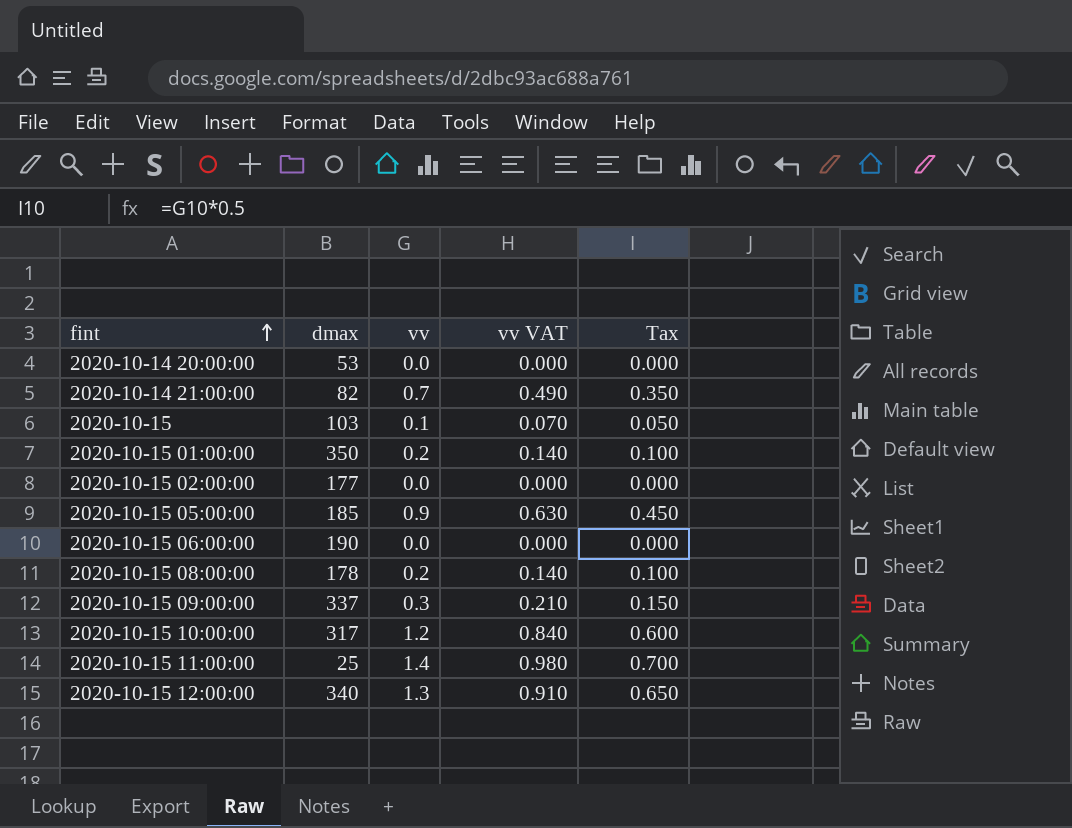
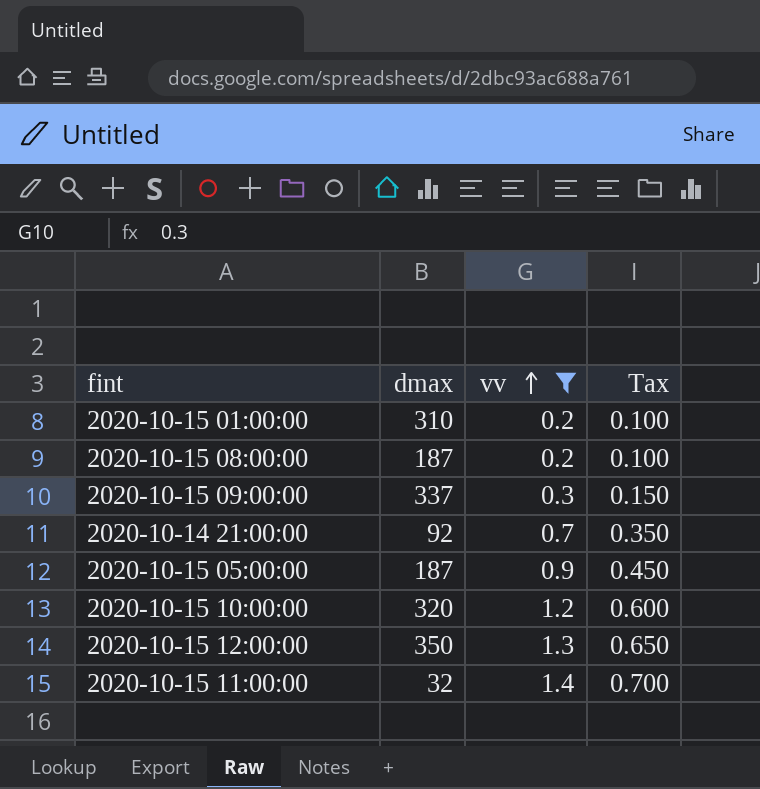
filter: none -> vv >= 0.2
row order: fint ascending -> vv ascending
column vv VAT | formula: [vv] * 0.7 -> none
2020-10-15 01:00:00 | dmax: 350 -> 310
2020-10-15 08:00:00 | dmax: 178 -> 187
2020-10-14 21:00:00 | dmax: 82 -> 92
2020-10-15 05:00:00 | dmax: 185 -> 187
2020-10-15 10:00:00 | dmax: 317 -> 320
2020-10-15 12:00:00 | dmax: 340 -> 350
2020-10-15 11:00:00 | dmax: 25 -> 32

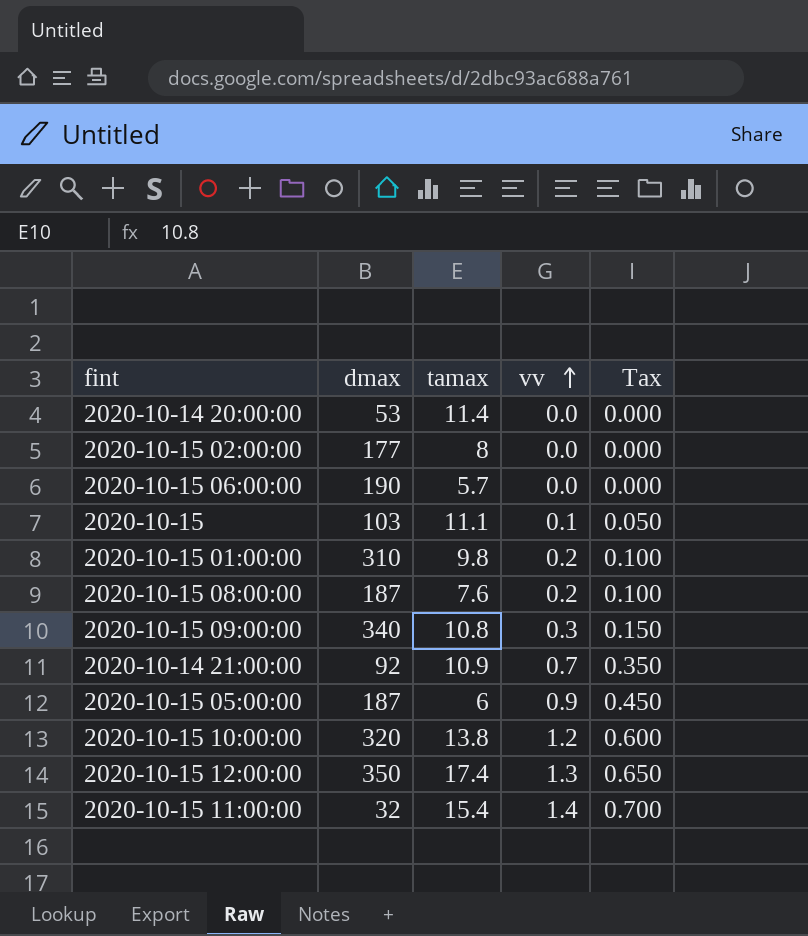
filter: vv >= 0.2 -> none
column tamax | position: none -> 3
2020-10-15 09:00:00 | dmax: 337 -> 340

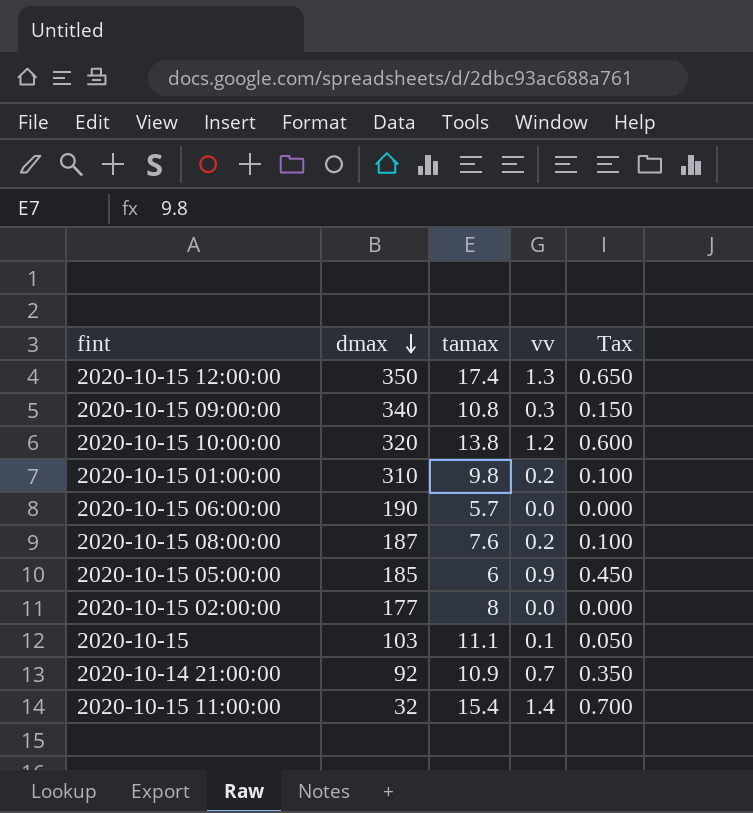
row order: vv ascending -> dmax descending
row 2020-10-14 20:00:00: 53 | 11.4 | 0.0 | 0.000 -> none
2020-10-15 05:00:00 | dmax: 187 -> 185

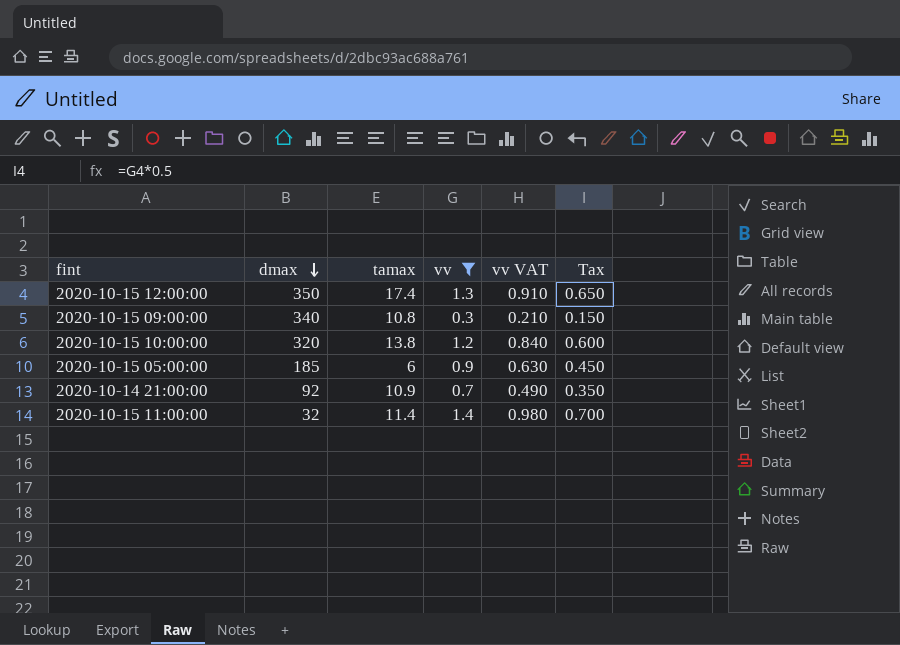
filter: none -> vv >= 0.3
column vv VAT | formula: none -> [vv] * 0.7
2020-10-15 11:00:00 | tamax: 15.4 -> 11.4

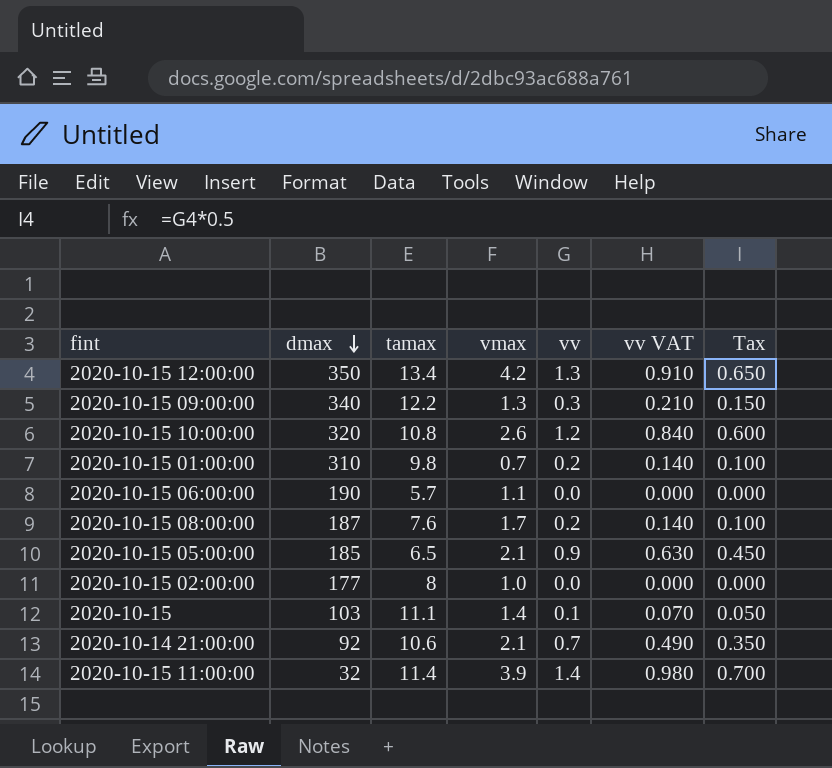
filter: vv >= 0.3 -> none
column vmax | position: none -> 4
2020-10-15 12:00:00 | tamax: 17.4 -> 13.4
2020-10-15 09:00:00 | tamax: 10.8 -> 12.2
2020-10-15 10:00:00 | tamax: 13.8 -> 10.8
2020-10-15 05:00:00 | tamax: 6 -> 6.5
2020-10-14 21:00:00 | tamax: 10.9 -> 10.6

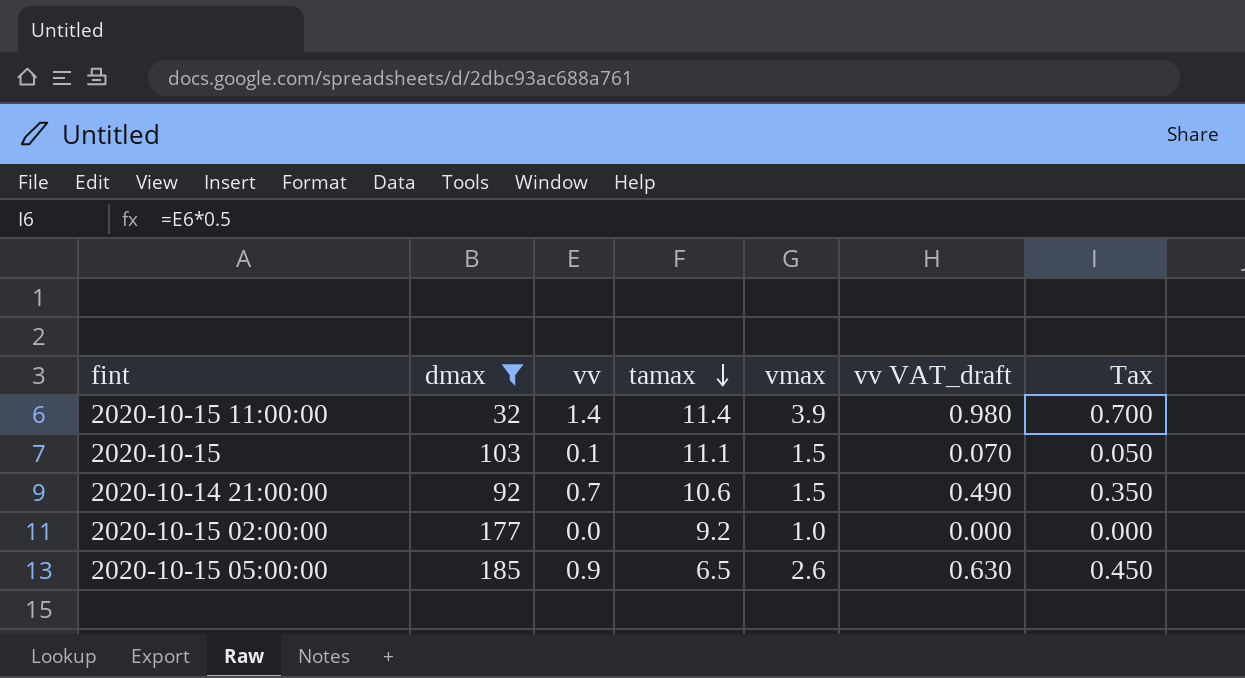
filter: none -> dmax <= 185
row order: dmax descending -> tamax descending
column vv | position: 5 -> 3
column name: vv VAT -> vv VAT_draft
2020-10-15 | vmax: 1.4 -> 1.5
2020-10-14 21:00:00 | vmax: 2.1 -> 1.5
2020-10-15 02:00:00 | tamax: 8 -> 9.2
2020-10-15 05:00:00 | vmax: 2.1 -> 2.6

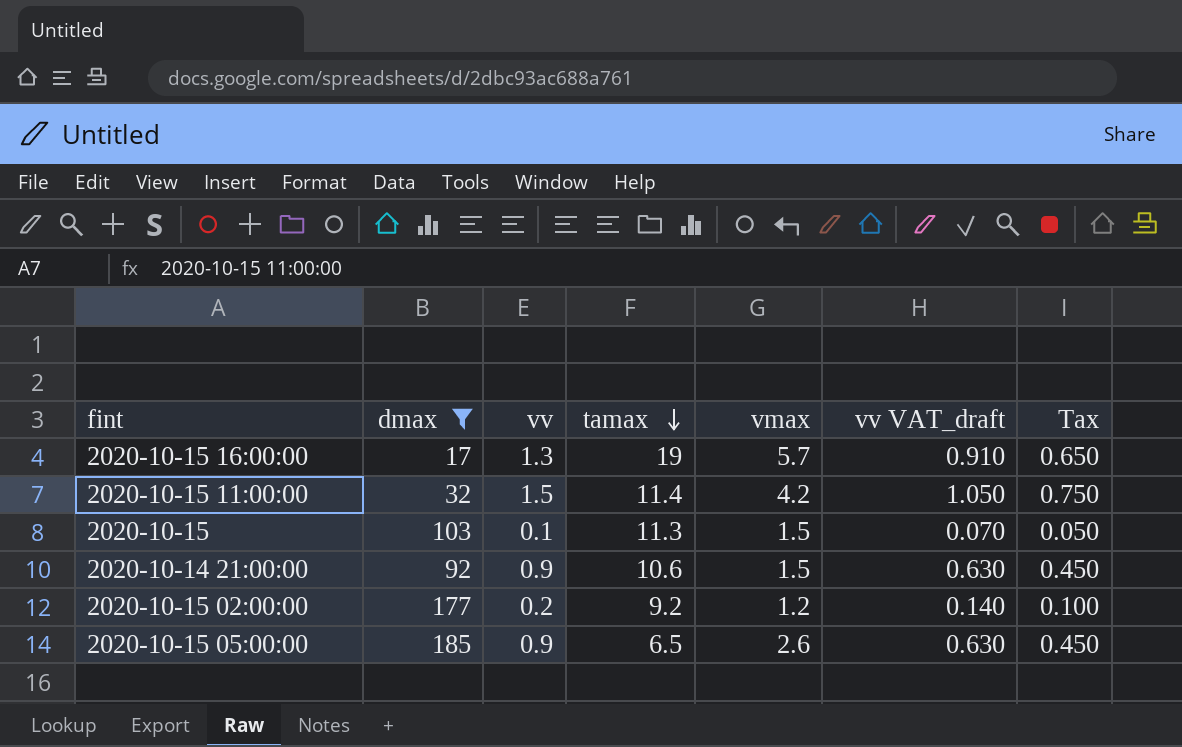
row 2020-10-15 16:00:00: none -> 17 | 1.3 | 19 | 5.7 | 0.910 | 0.650
2020-10-15 11:00:00 | vv: 1.4 -> 1.5
2020-10-15 11:00:00 | vmax: 3.9 -> 4.2
2020-10-15 11:00:00 | vv VAT_draft: 0.980 -> 1.050
2020-10-15 11:00:00 | Tax: 0.700 -> 0.750
2020-10-15 | tamax: 11.1 -> 11.3
2020-10-14 21:00:00 | vv: 0.7 -> 0.9
2020-10-14 21:00:00 | vv VAT_draft: 0.490 -> 0.630
2020-10-14 21:00:00 | Tax: 0.350 -> 0.450
2020-10-15 02:00:00 | vv: 0.0 -> 0.2
2020-10-15 02:00:00 | vmax: 1.0 -> 1.2
2020-10-15 02:00:00 | vv VAT_draft: 0.000 -> 0.140
2020-10-15 02:00:00 | Tax: 0.000 -> 0.100

